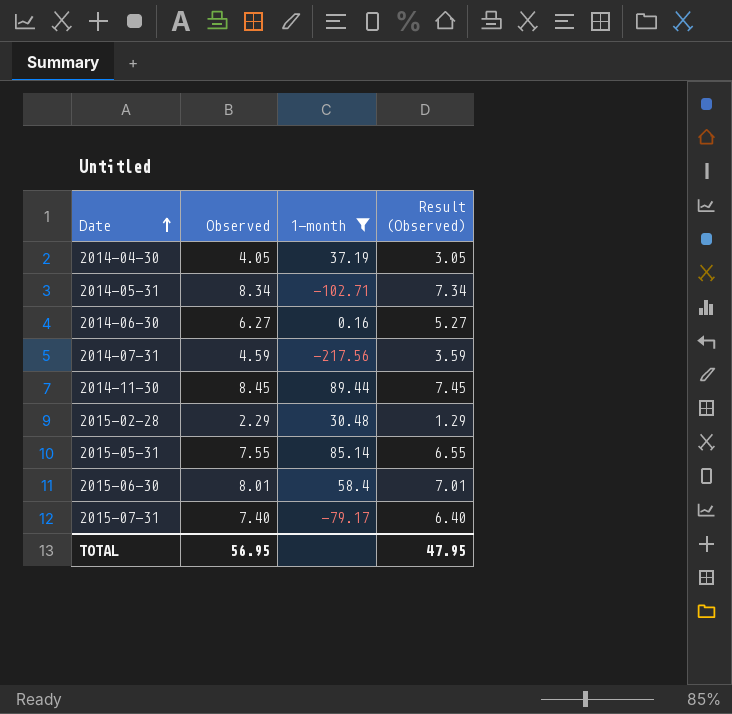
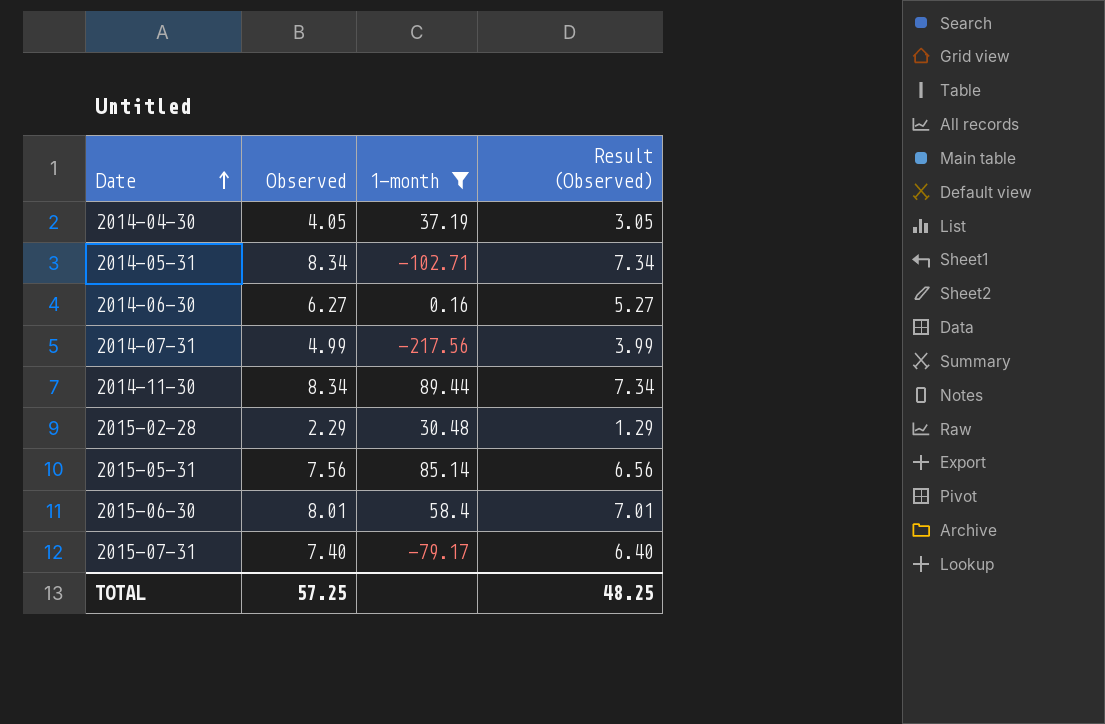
2014-07-31 | Observed: 4.59 -> 4.99
2014-07-31 | Result (Observed): 3.59 -> 3.99
2014-11-30 | Observed: 8.45 -> 8.34
2014-11-30 | Result (Observed): 7.45 -> 7.34
2015-05-31 | Observed: 7.55 -> 7.56
2015-05-31 | Result (Observed): 6.55 -> 6.56
TOTAL | Observed: 56.95 -> 57.25
TOTAL | Result (Observed): 47.95 -> 48.25

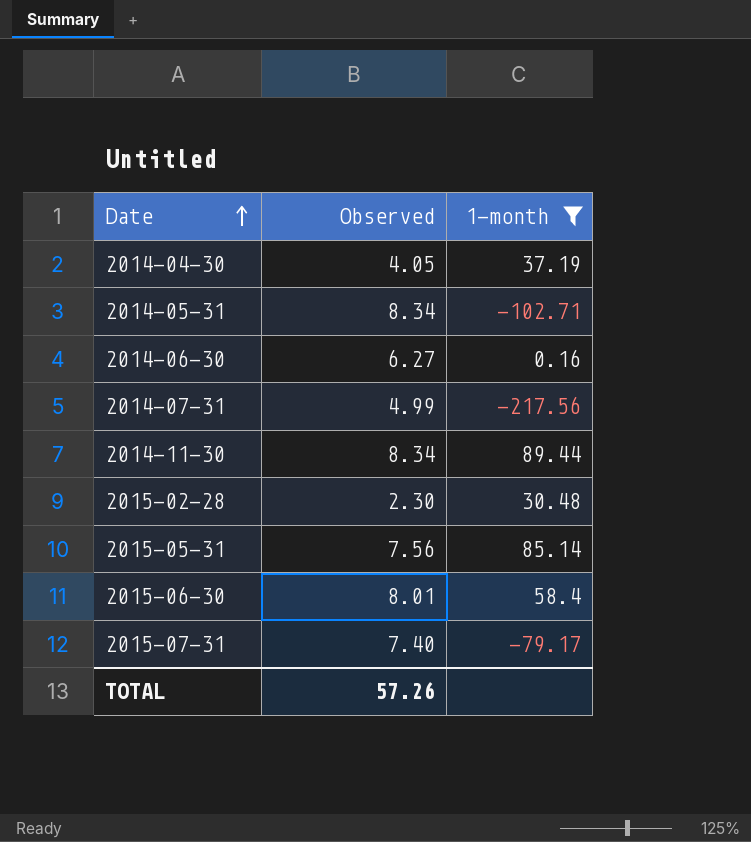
column Result (Observed) | formula: [Observed] - 1 -> none
2015-02-28 | Observed: 2.29 -> 2.30
TOTAL | Observed: 57.25 -> 57.26

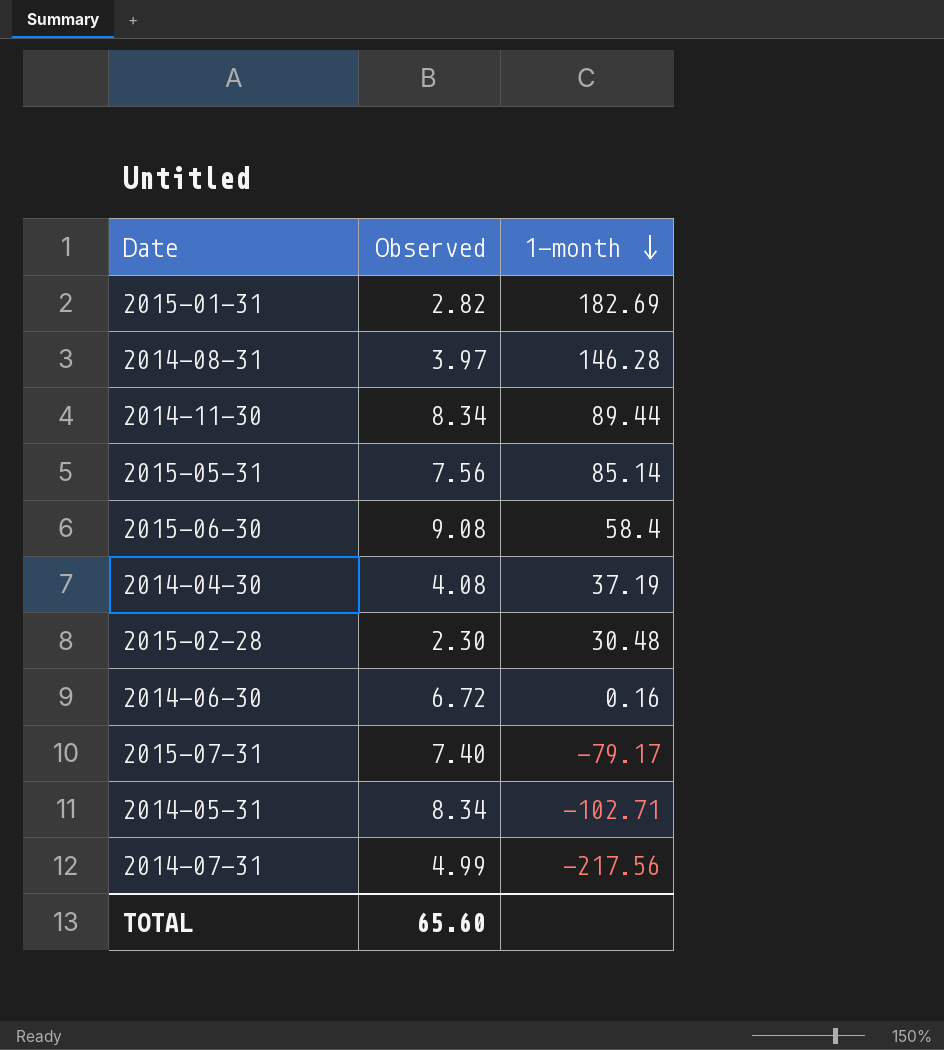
filter: 1-month <= 89.44 -> none
row order: Date ascending -> 1-month descending
2015-06-30 | Observed: 8.01 -> 9.08
2014-04-30 | Observed: 4.05 -> 4.08
2014-06-30 | Observed: 6.27 -> 6.72
TOTAL | Observed: 57.26 -> 65.60

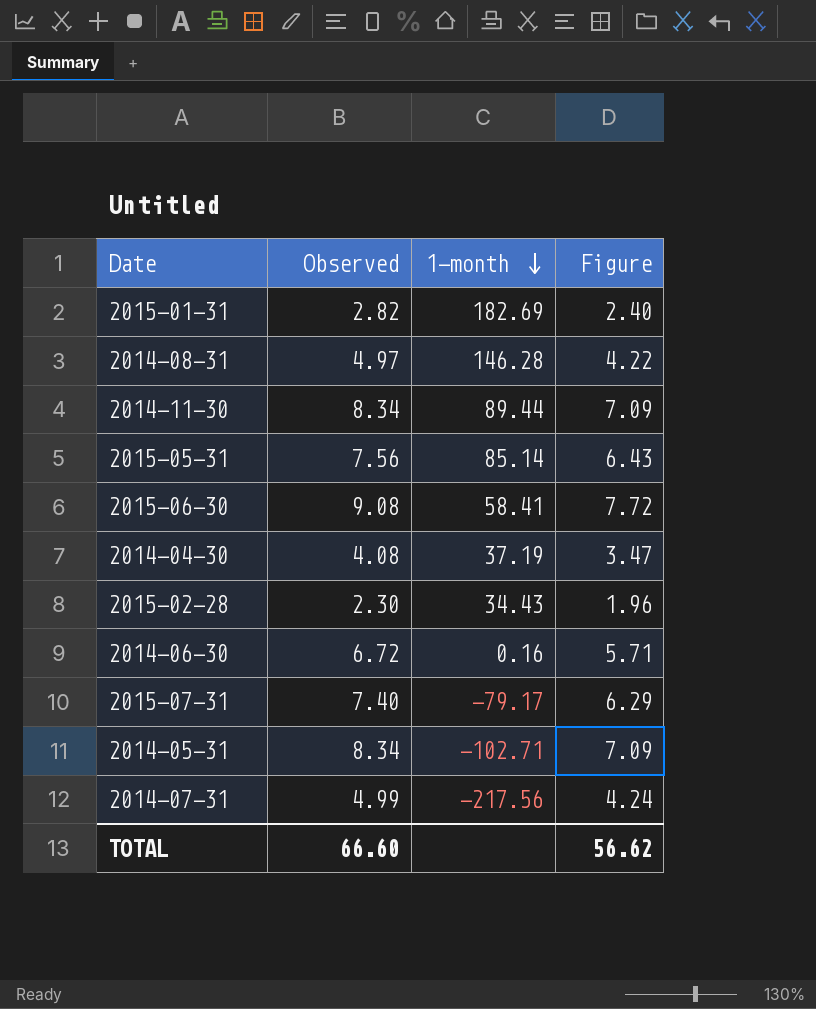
column Figure | formula: none -> [Observed] * 0.85
2014-08-31 | Observed: 3.97 -> 4.97
2015-06-30 | 1-month: 58.4 -> 58.41
2015-02-28 | 1-month: 30.48 -> 34.43
TOTAL | Observed: 65.60 -> 66.60

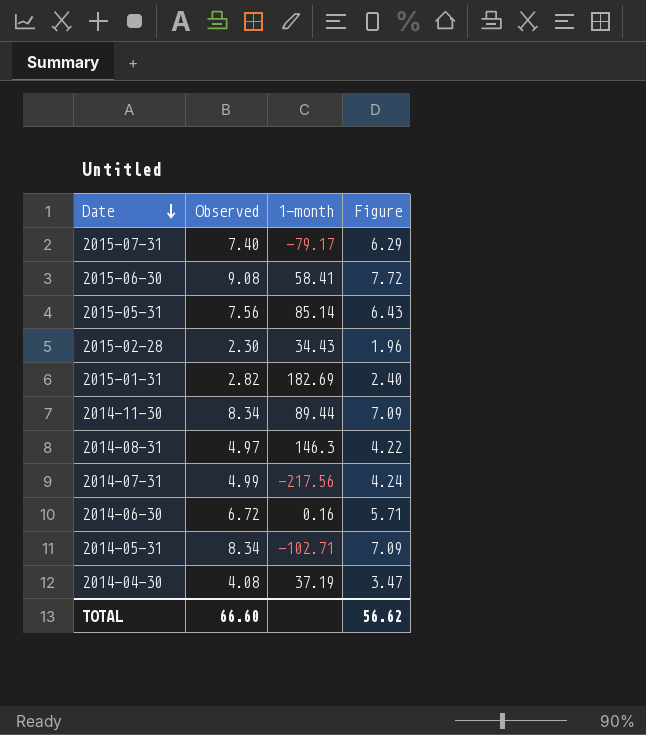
row order: 1-month descending -> Date descending
2014-08-31 | 1-month: 146.28 -> 146.3

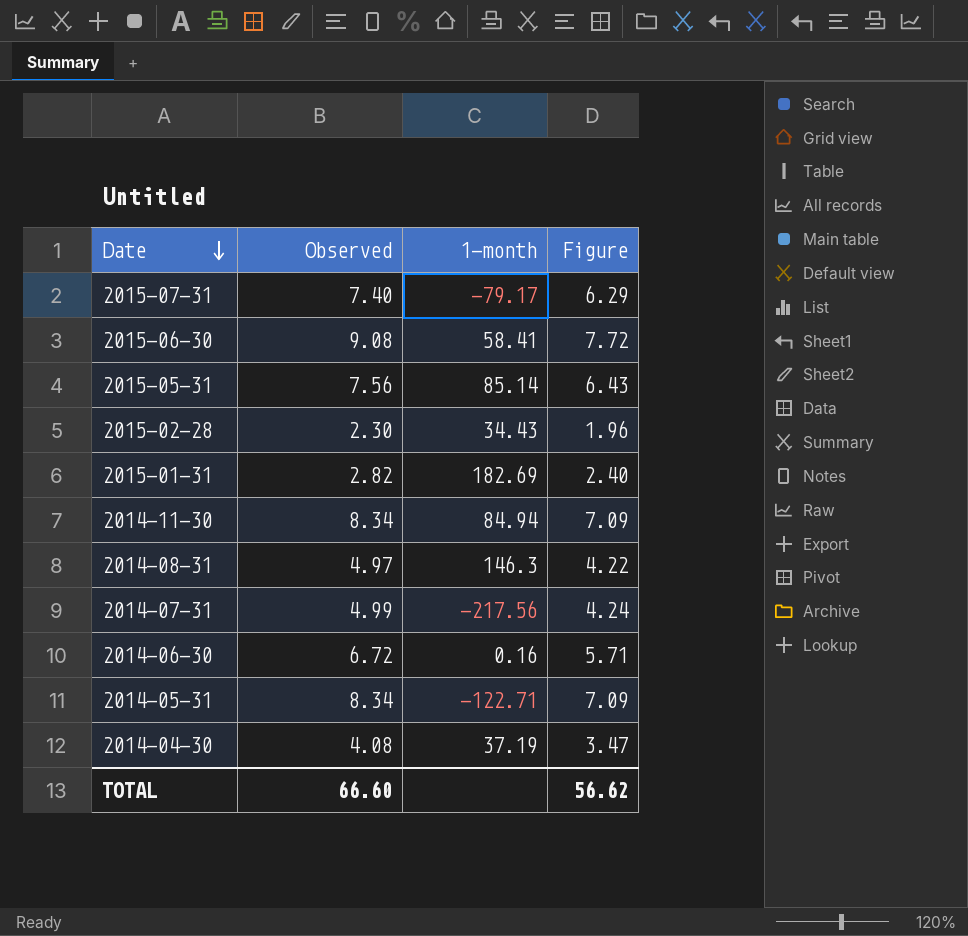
2014-11-30 | 1-month: 89.44 -> 84.94
2014-05-31 | 1-month: -102.71 -> -122.71

